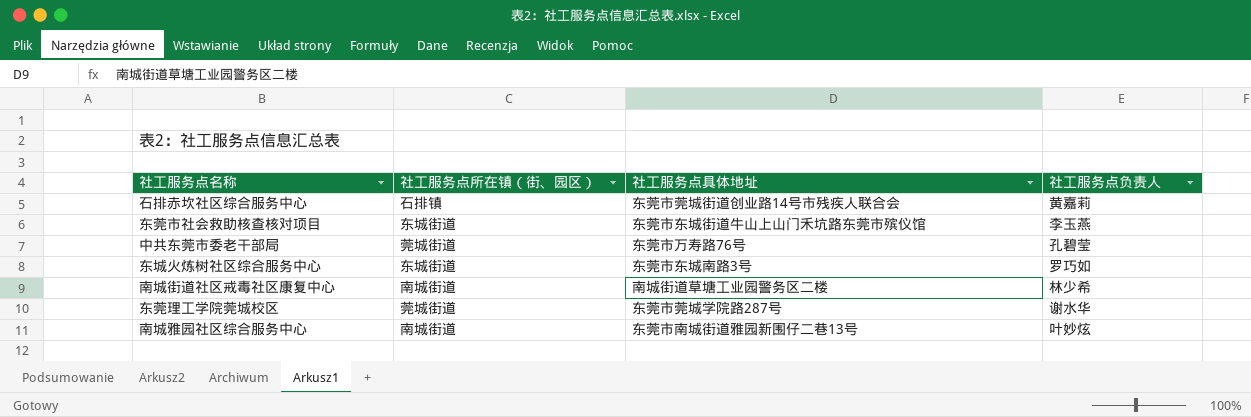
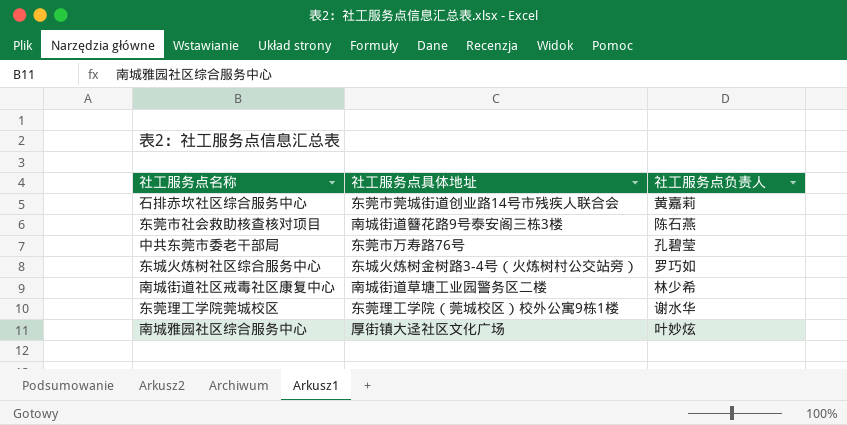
column 社工服务点所在镇（街、园区） | position: 2 -> none
东莞市社会救助核查核对项目 | 社工服务点具体地址: 东莞市东城街道牛山上山门禾坑路东莞市殡仪馆 -> 南城街道簪花路9号泰安阁三栋3楼
东莞市社会救助核查核对项目 | 社工服务点负责人: 李玉燕 -> 陈石燕
东城火炼树社区综合服务中心 | 社工服务点具体地址: 东莞市东城南路3号 -> 东城火炼树金树路3-4号（火炼树村公交站旁）
东莞理工学院莞城校区 | 社工服务点具体地址: 东莞市莞城学院路287号 -> 东莞理工学院（莞城校区）校外公寓9栋1楼
南城雅园社区综合服务中心 | 社工服务点具体地址: 东莞市南城街道雅园新围仔二巷13号 -> 厚街镇大迳社区文化广场

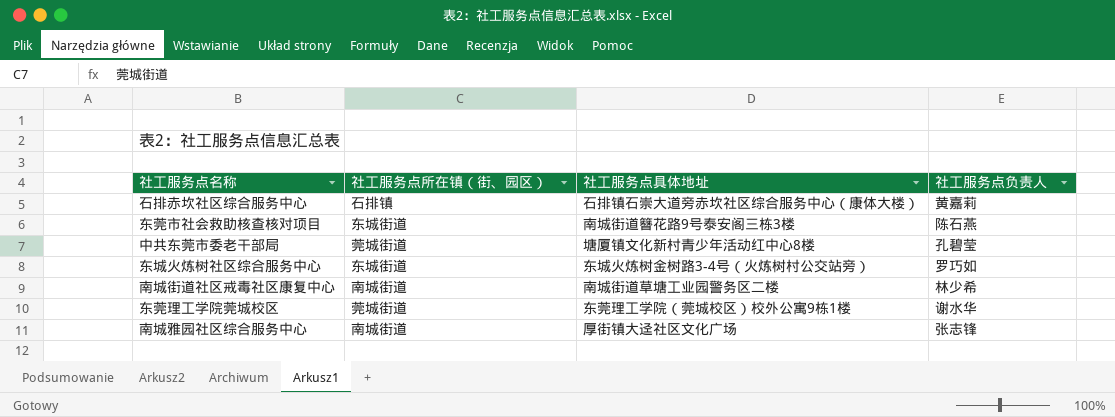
column 社工服务点所在镇（街、园区） | position: none -> 2
石排赤坎社区综合服务中心 | 社工服务点具体地址: 东莞市莞城街道创业路14号市残疾人联合会 -> 石排镇石崇大道旁赤坎社区综合服务中心（康体大楼）
中共东莞市委老干部局 | 社工服务点具体地址: 东莞市万寿路76号 -> 塘厦镇文化新村青少年活动红中心8楼
南城雅园社区综合服务中心 | 社工服务点负责人: 叶妙炫 -> 张志锋

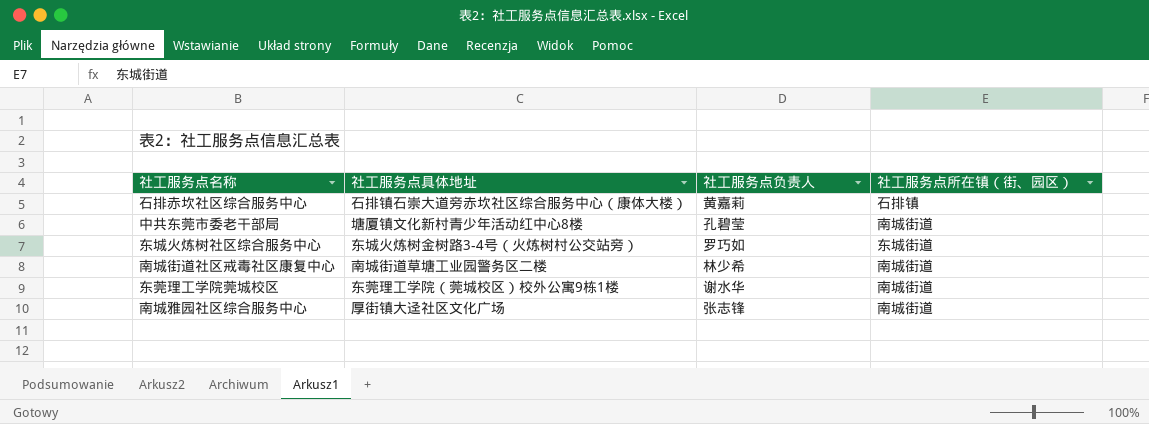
column 社工服务点所在镇（街、园区） | position: 2 -> 4
row 东莞市社会救助核查核对项目: 东城街道 | 南城街道簪花路9号泰安阁三栋3楼 | 陈石燕 -> none
中共东莞市委老干部局 | 社工服务点所在镇（街、园区）: 莞城街道 -> 南城街道
东莞理工学院莞城校区 | 社工服务点所在镇（街、园区）: 莞城街道 -> 南城街道

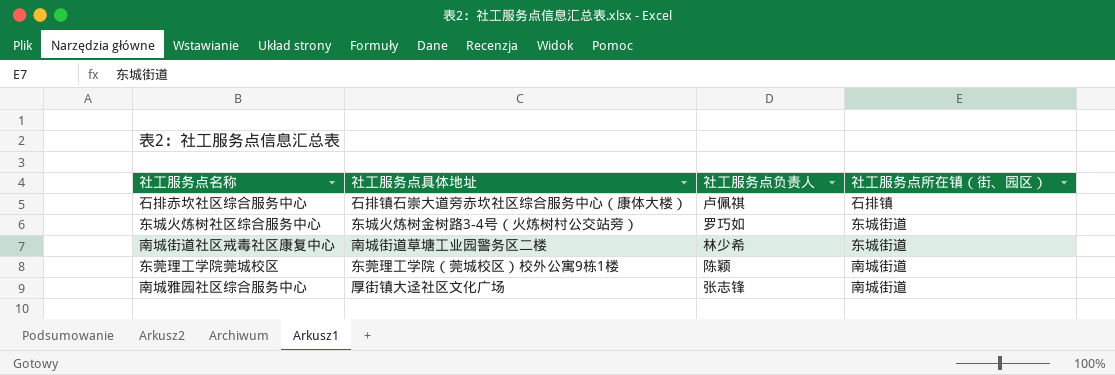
row 中共东莞市委老干部局: 塘厦镇文化新村青少年活动红中心8楼 | 孔碧莹 | 南城街道 -> none
石排赤坎社区综合服务中心 | 社工服务点负责人: 黄嘉莉 -> 卢佩祺
南城街道社区戒毒社区康复中心 | 社工服务点所在镇（街、园区）: 南城街道 -> 东城街道
东莞理工学院莞城校区 | 社工服务点负责人: 谢水华 -> 陈颖

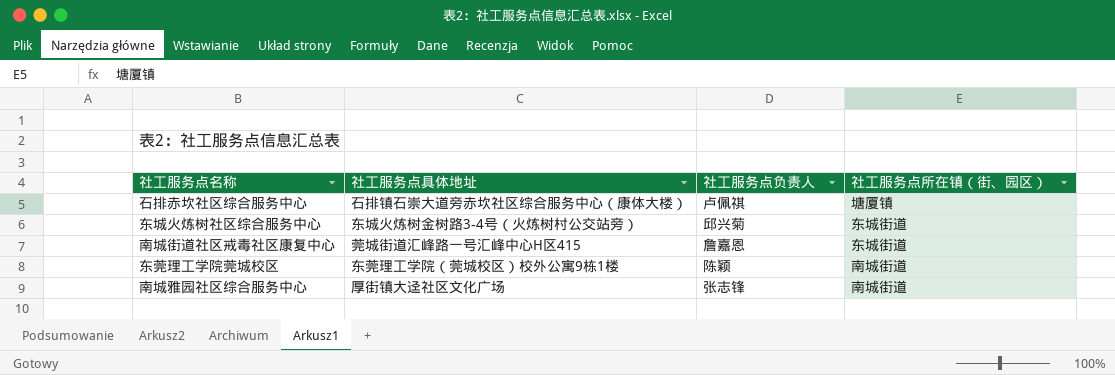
石排赤坎社区综合服务中心 | 社工服务点所在镇（街、园区）: 石排镇 -> 塘厦镇
东城火炼树社区综合服务中心 | 社工服务点负责人: 罗巧如 -> 邱兴菊
南城街道社区戒毒社区康复中心 | 社工服务点具体地址: 南城街道草塘工业园警务区二楼 -> 莞城街道汇峰路一号汇峰中心H区415
南城街道社区戒毒社区康复中心 | 社工服务点负责人: 林少希 -> 詹嘉恩

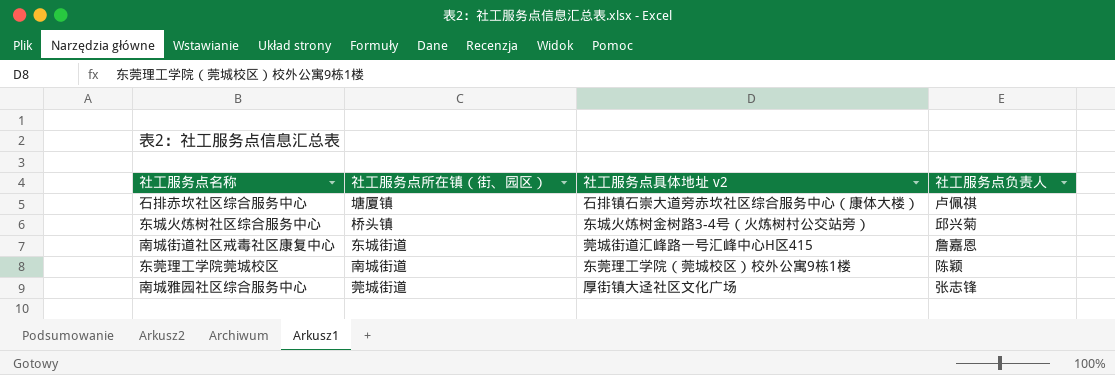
column 社工服务点所在镇（街、园区） | position: 4 -> 2
column name: 社工服务点具体地址 -> 社工服务点具体地址 v2
东城火炼树社区综合服务中心 | 社工服务点所在镇（街、园区）: 东城街道 -> 桥头镇
南城雅园社区综合服务中心 | 社工服务点所在镇（街、园区）: 南城街道 -> 莞城街道

